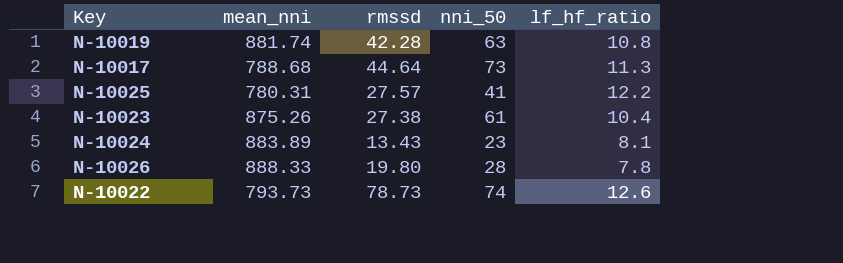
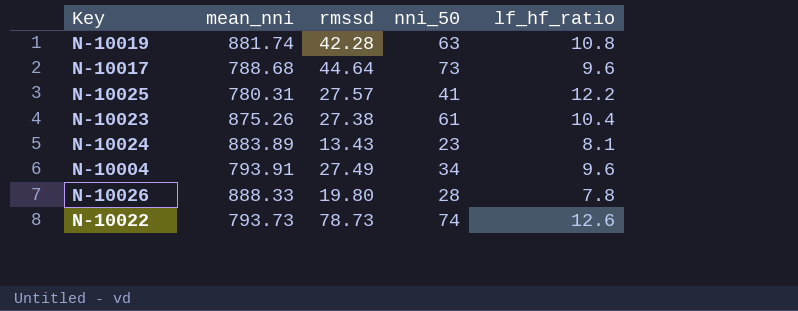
N-10017 | lf_hf_ratio: 11.3 -> 9.6
row N-10004: none -> 793.91 | 27.49 | 34 | 9.6

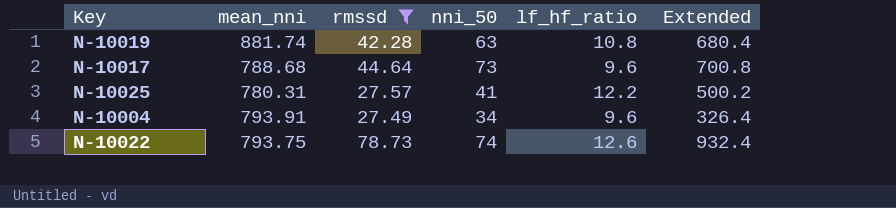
filter: none -> rmssd >= 27.49
column Extended | formula: none -> [nni_50] * [lf_hf_ratio]
N-10022 | mean_nni: 793.73 -> 793.75

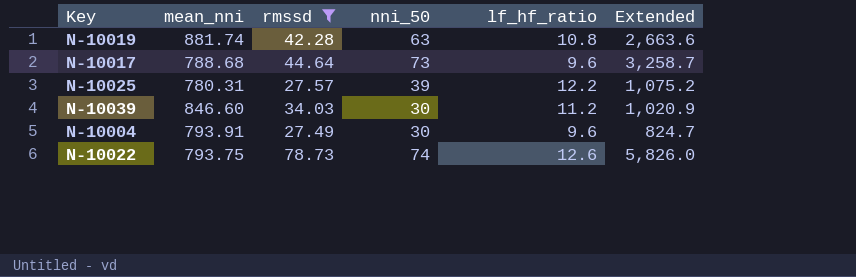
column Extended | formula: [nni_50] * [lf_hf_ratio] -> [rmssd] * [nni_50]
N-10025 | nni_50: 41 -> 39
row N-10039: none -> 846.60 | 34.03 | 30 | 11.2 | 1,020.9
N-10004 | nni_50: 34 -> 30

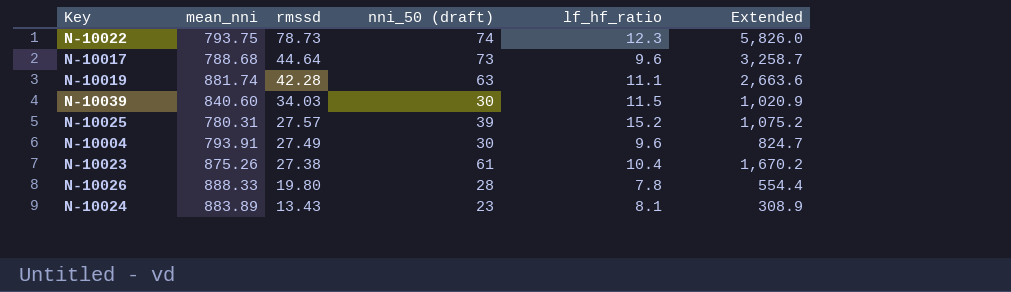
filter: rmssd >= 27.49 -> none
row order: none -> rmssd descending
column name: nni_50 -> nni_50 (draft)
N-10022 | lf_hf_ratio: 12.6 -> 12.3
N-10019 | lf_hf_ratio: 10.8 -> 11.1
N-10039 | mean_nni: 846.60 -> 840.60
N-10039 | lf_hf_ratio: 11.2 -> 11.5
N-10025 | lf_hf_ratio: 12.2 -> 15.2

